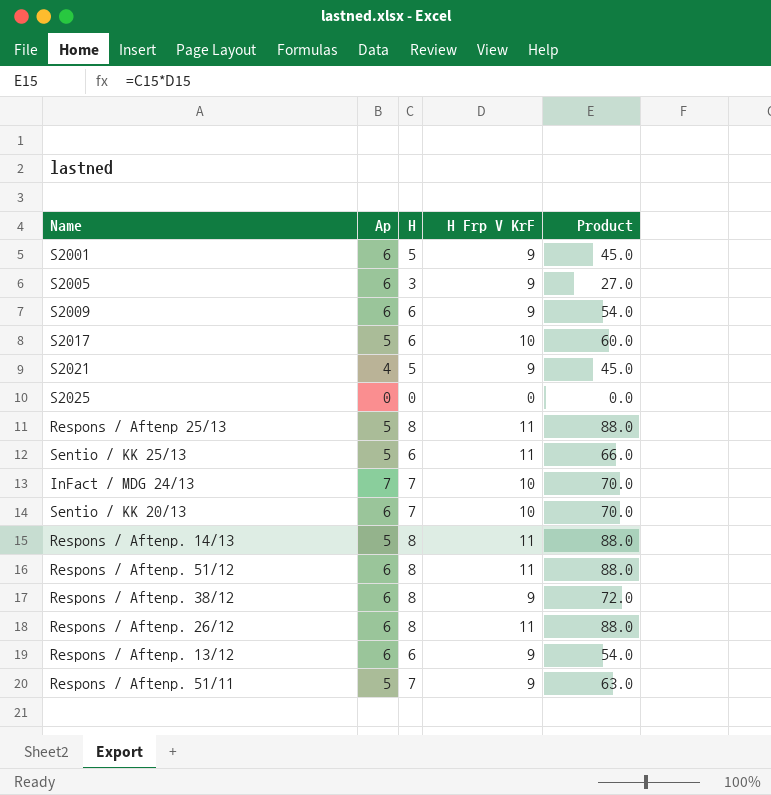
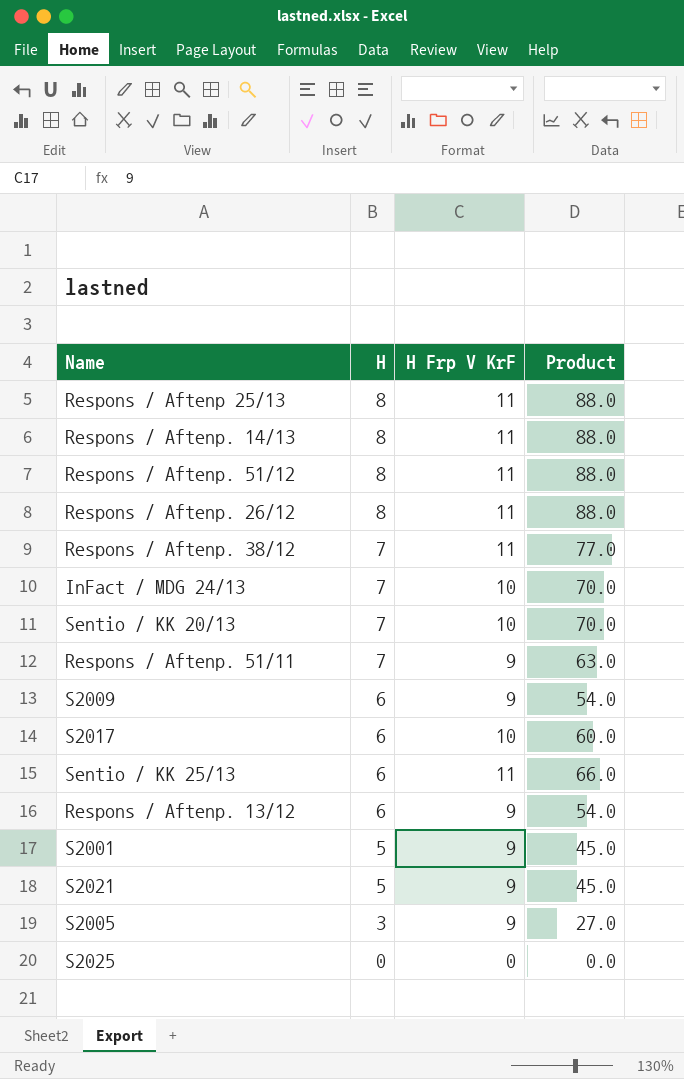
row order: none -> H descending
column Ap | position: 2 -> none
Respons / Aftenp. 38/12 | H: 8 -> 7
Respons / Aftenp. 38/12 | H Frp V KrF: 9 -> 11
Respons / Aftenp. 38/12 | Product: 72.0 -> 77.0

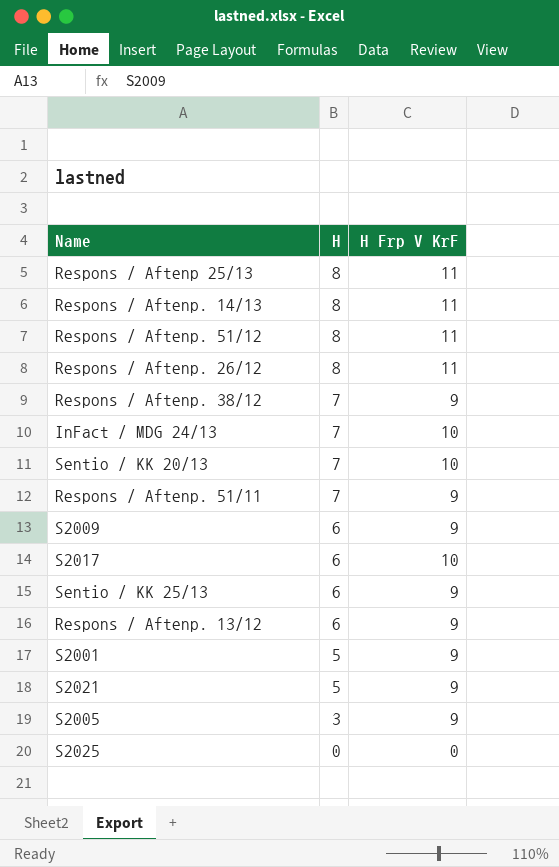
column Product | formula: [H] * [H Frp V KrF] -> none
Respons / Aftenp. 38/12 | H Frp V KrF: 11 -> 9
Sentio / KK 25/13 | H Frp V KrF: 11 -> 9

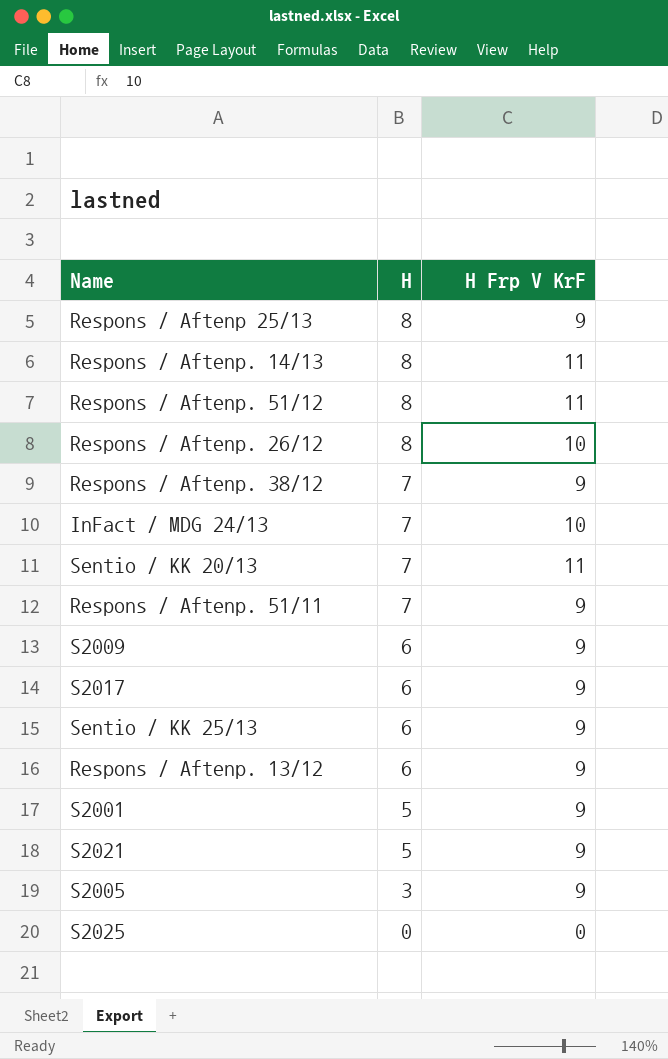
Respons / Aftenp 25/13 | H Frp V KrF: 11 -> 9
Respons / Aftenp. 26/12 | H Frp V KrF: 11 -> 10
Sentio / KK 20/13 | H Frp V KrF: 10 -> 11
S2017 | H Frp V KrF: 10 -> 9

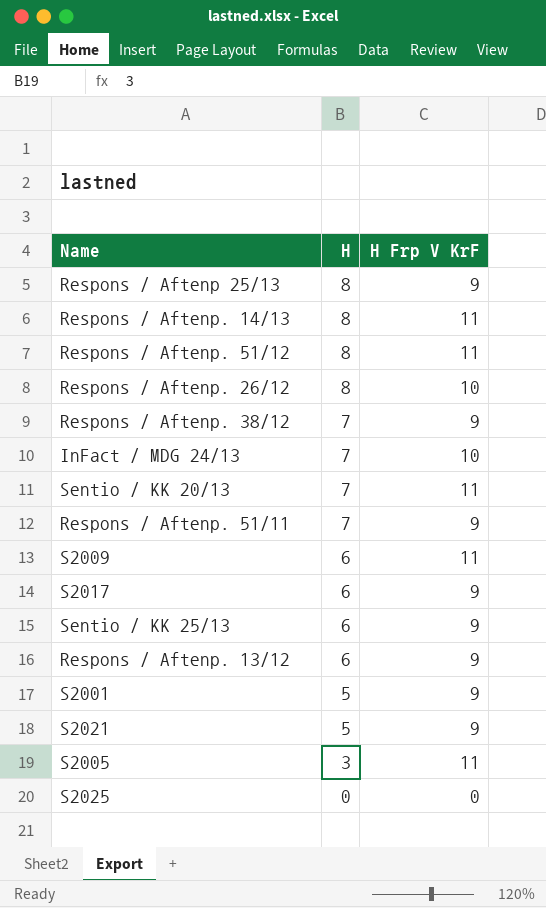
S2009 | H Frp V KrF: 9 -> 11
S2005 | H Frp V KrF: 9 -> 11

